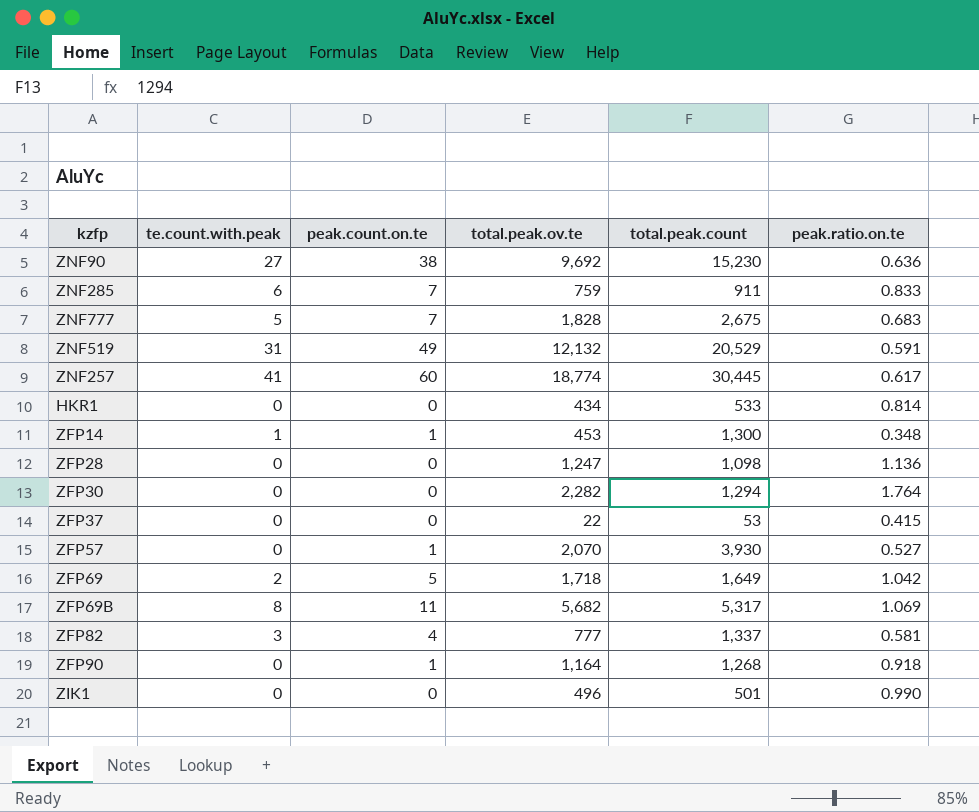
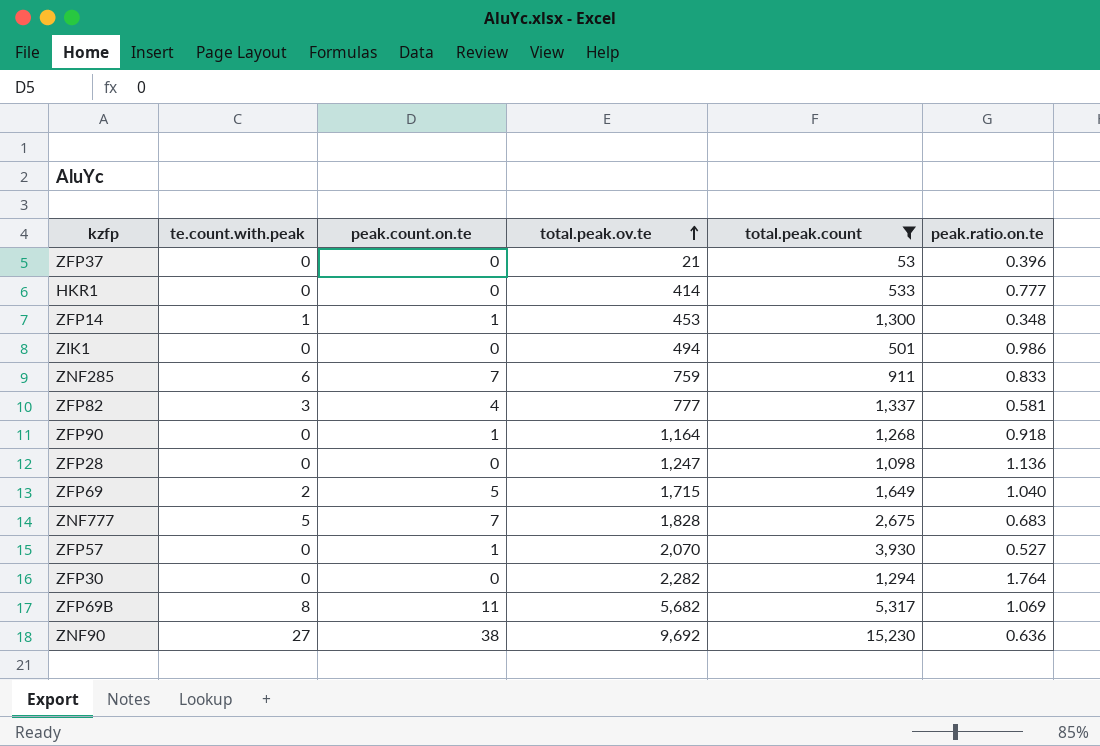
filter: none -> total.peak.count <= 15,230
row order: none -> total.peak.ov.te ascending
ZFP37 | total.peak.ov.te: 22 -> 21
ZFP37 | peak.ratio.on.te: 0.415 -> 0.396
HKR1 | total.peak.ov.te: 434 -> 414
HKR1 | peak.ratio.on.te: 0.814 -> 0.777
ZIK1 | total.peak.ov.te: 496 -> 494
ZIK1 | peak.ratio.on.te: 0.990 -> 0.986
ZFP69 | total.peak.ov.te: 1,718 -> 1,715
ZFP69 | peak.ratio.on.te: 1.042 -> 1.040

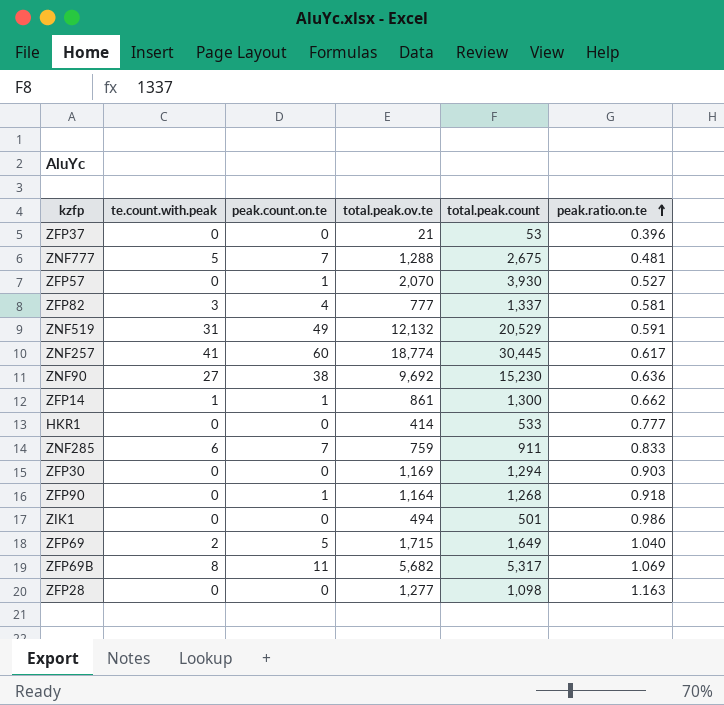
filter: total.peak.count <= 15,230 -> none
row order: total.peak.ov.te ascending -> peak.ratio.on.te ascending
ZNF777 | total.peak.ov.te: 1,828 -> 1,288
ZNF777 | peak.ratio.on.te: 0.683 -> 0.481
ZFP14 | total.peak.ov.te: 453 -> 861
ZFP14 | peak.ratio.on.te: 0.348 -> 0.662
ZFP30 | total.peak.ov.te: 2,282 -> 1,169
ZFP30 | peak.ratio.on.te: 1.764 -> 0.903
ZFP28 | total.peak.ov.te: 1,247 -> 1,277
ZFP28 | peak.ratio.on.te: 1.136 -> 1.163

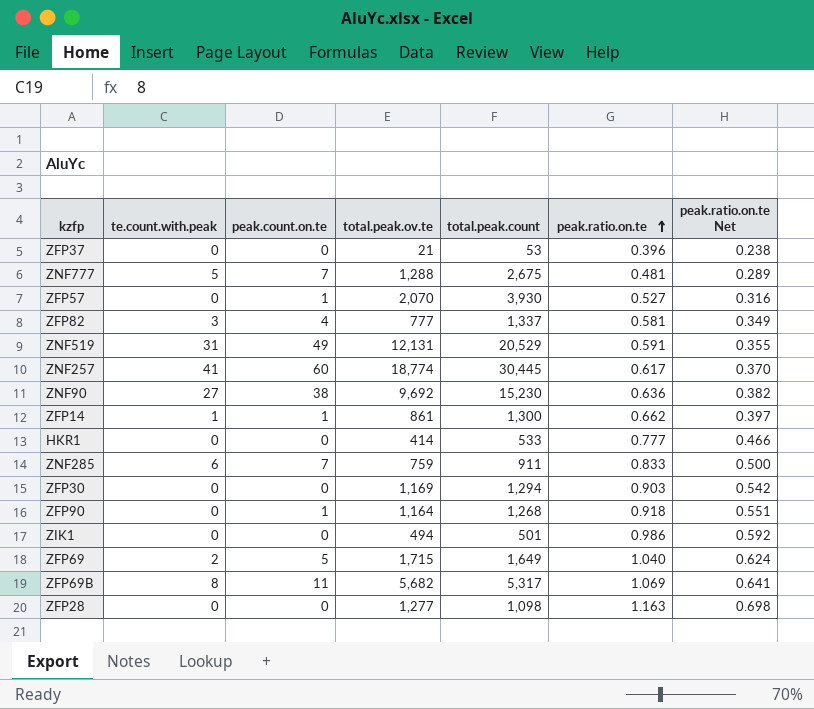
column peak.ratio.on.te Net | formula: none -> [peak.ratio.on.te] * 0.6
ZNF519 | total.peak.ov.te: 12,132 -> 12,131

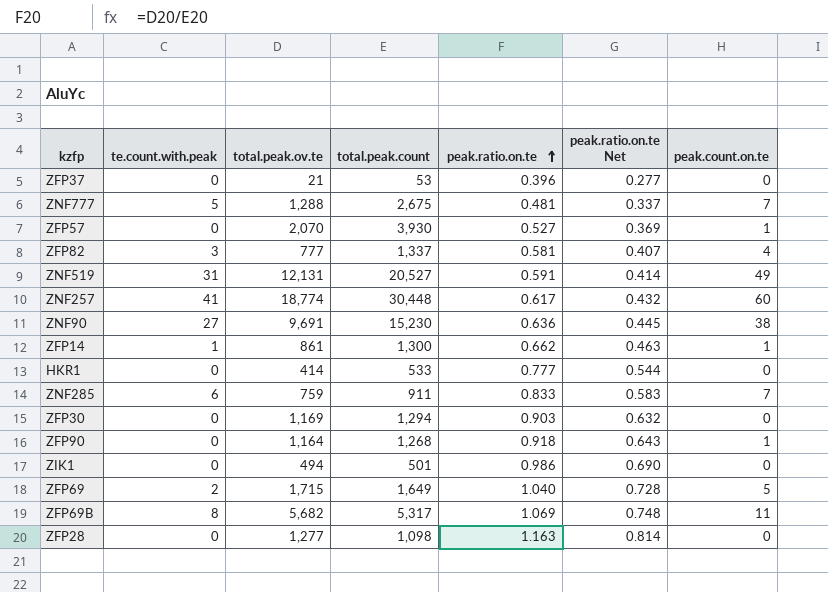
column peak.ratio.on.te Net | formula: [peak.ratio.on.te] * 0.6 -> [peak.ratio.on.te] * 0.7
column peak.count.on.te | position: 3 -> 7
ZNF519 | total.peak.count: 20,529 -> 20,527
ZNF257 | total.peak.count: 30,445 -> 30,448
ZNF90 | total.peak.ov.te: 9,692 -> 9,691

